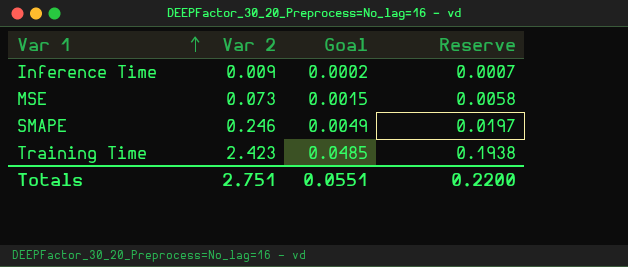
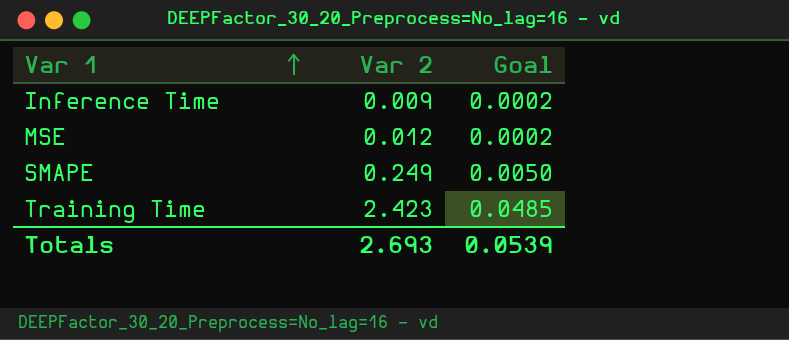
column Reserve | formula: [Var 2] * 0.08 -> none
MSE | Var 2: 0.073 -> 0.012
MSE | Goal: 0.0015 -> 0.0002
SMAPE | Var 2: 0.246 -> 0.249
SMAPE | Goal: 0.0049 -> 0.0050
Totals | Var 2: 2.751 -> 2.693
Totals | Goal: 0.0551 -> 0.0539

